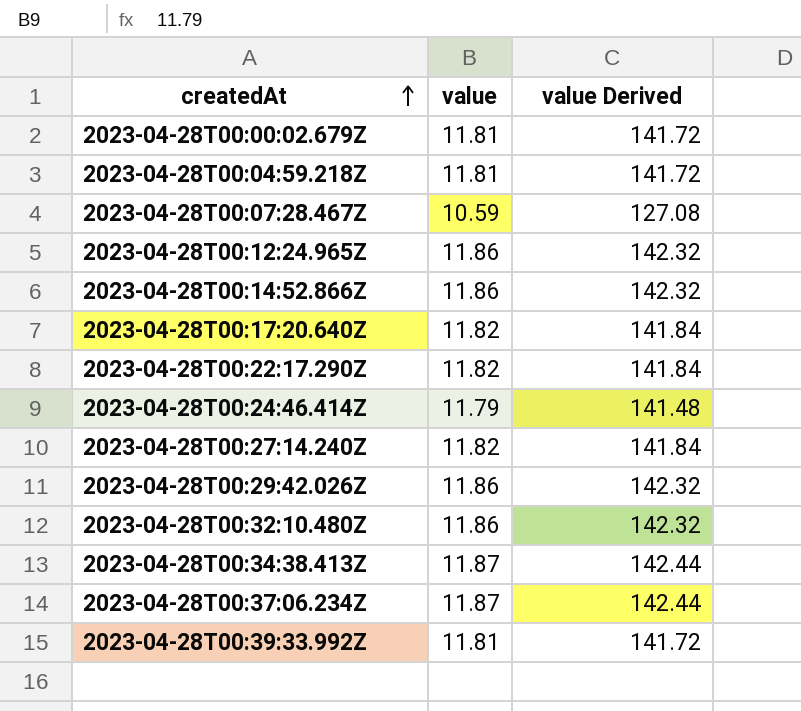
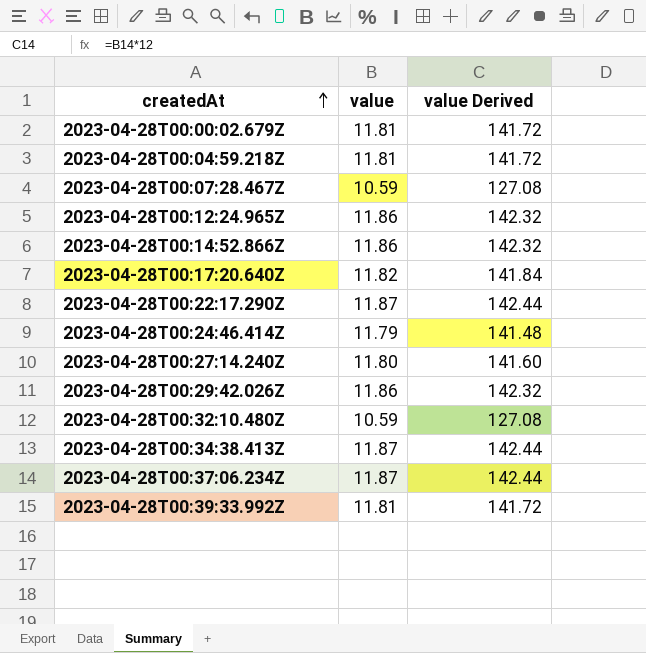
2023-04-28T00:22:17.290Z | value: 11.82 -> 11.87
2023-04-28T00:22:17.290Z | value Derived: 141.84 -> 142.44
2023-04-28T00:27:14.240Z | value: 11.82 -> 11.80
2023-04-28T00:27:14.240Z | value Derived: 141.84 -> 141.60
2023-04-28T00:32:10.480Z | value: 11.86 -> 10.59
2023-04-28T00:32:10.480Z | value Derived: 142.32 -> 127.08

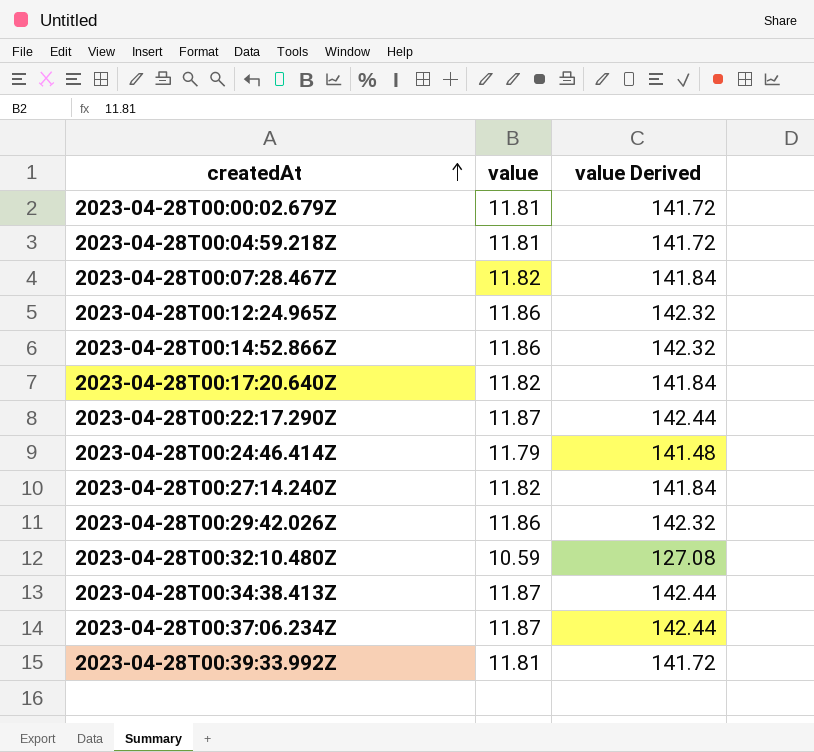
2023-04-28T00:07:28.467Z | value: 10.59 -> 11.82
2023-04-28T00:07:28.467Z | value Derived: 127.08 -> 141.84
2023-04-28T00:27:14.240Z | value: 11.80 -> 11.82
2023-04-28T00:27:14.240Z | value Derived: 141.60 -> 141.84

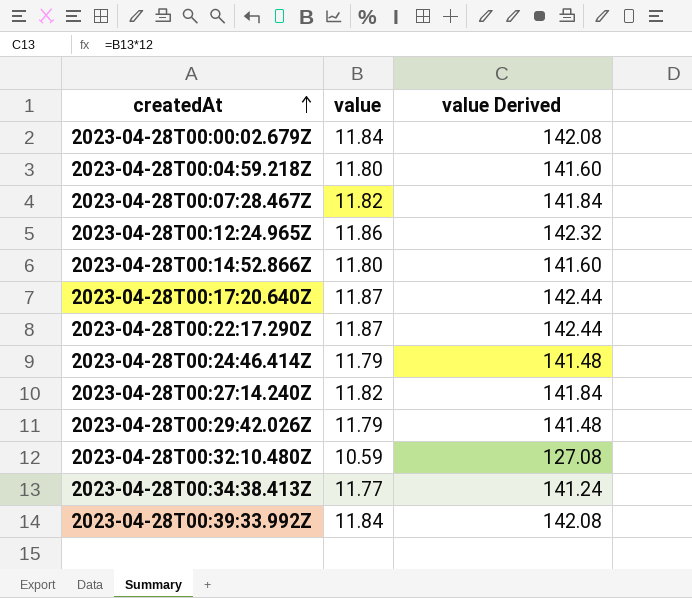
row 2023-04-28T00:37:06.234Z: 11.87 | 142.44 -> none
2023-04-28T00:00:02.679Z | value: 11.81 -> 11.84
2023-04-28T00:00:02.679Z | value Derived: 141.72 -> 142.08
2023-04-28T00:04:59.218Z | value: 11.81 -> 11.80
2023-04-28T00:04:59.218Z | value Derived: 141.72 -> 141.60
2023-04-28T00:14:52.866Z | value: 11.86 -> 11.80
2023-04-28T00:14:52.866Z | value Derived: 142.32 -> 141.60
2023-04-28T00:17:20.640Z | value: 11.82 -> 11.87
2023-04-28T00:17:20.640Z | value Derived: 141.84 -> 142.44
2023-04-28T00:29:42.026Z | value: 11.86 -> 11.79
2023-04-28T00:29:42.026Z | value Derived: 142.32 -> 141.48
2023-04-28T00:34:38.413Z | value: 11.87 -> 11.77
2023-04-28T00:34:38.413Z | value Derived: 142.44 -> 141.24
2023-04-28T00:39:33.992Z | value: 11.81 -> 11.84
2023-04-28T00:39:33.992Z | value Derived: 141.72 -> 142.08

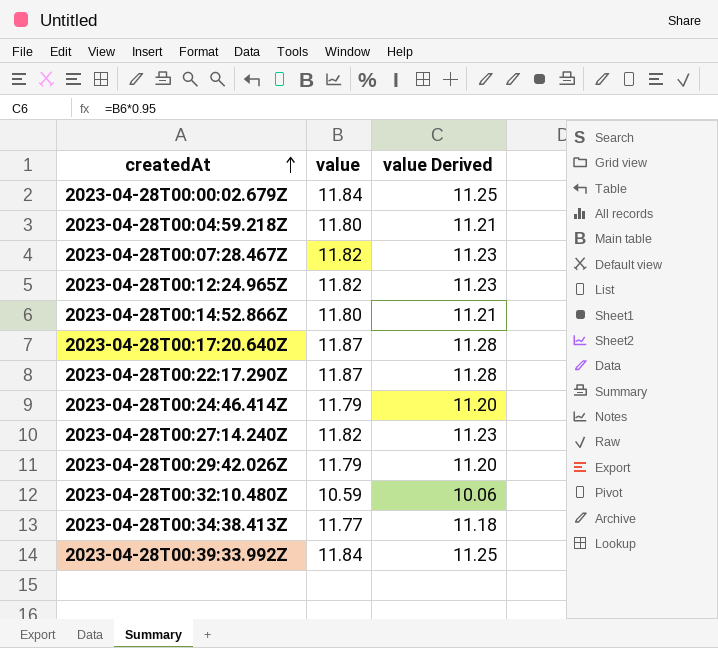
column value Derived | formula: [value] * 12 -> [value] * 0.95
2023-04-28T00:12:24.965Z | value: 11.86 -> 11.82

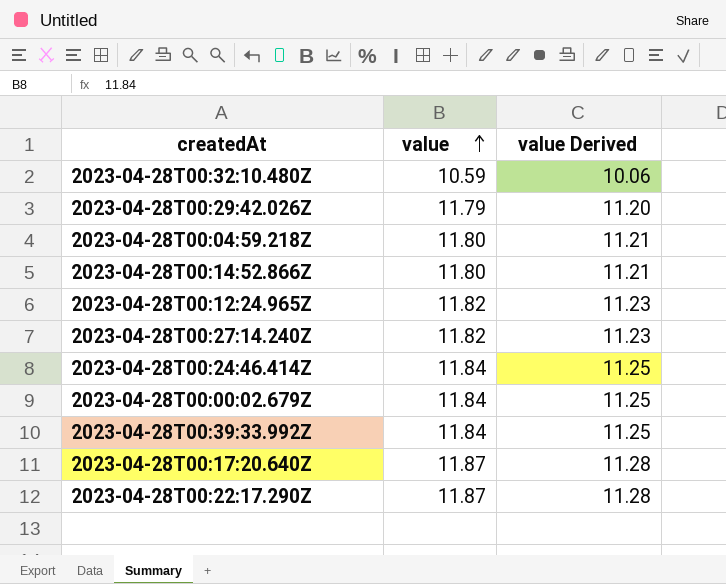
row order: createdAt ascending -> value ascending
row 2023-04-28T00:07:28.467Z: 11.82 | 11.23 -> none
row 2023-04-28T00:34:38.413Z: 11.77 | 11.18 -> none
2023-04-28T00:24:46.414Z | value: 11.79 -> 11.84
2023-04-28T00:24:46.414Z | value Derived: 11.20 -> 11.25

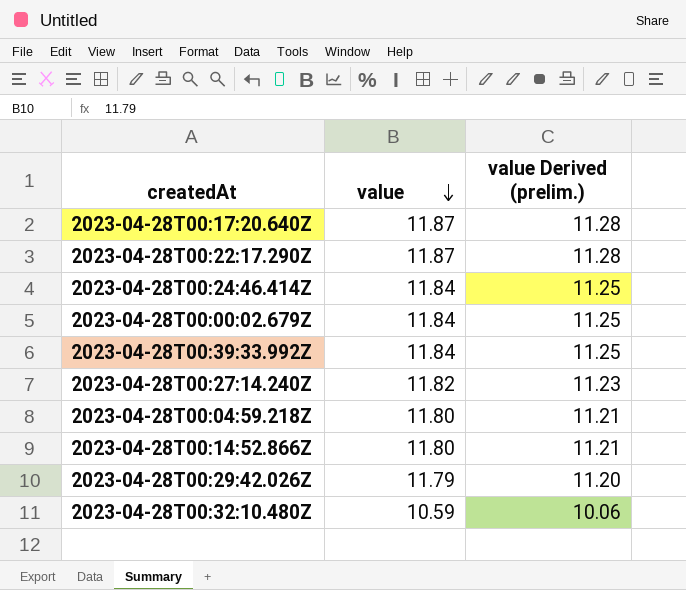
row order: value ascending -> value descending
column name: value Derived -> value Derived (prelim.)
row 2023-04-28T00:12:24.965Z: 11.82 | 11.23 -> none

